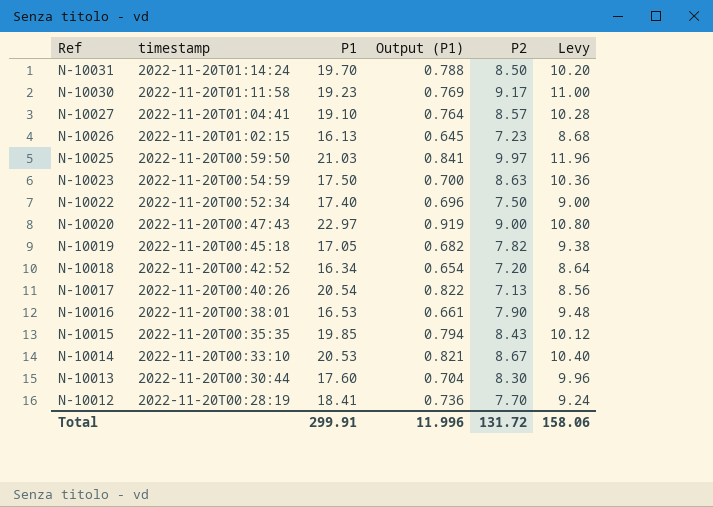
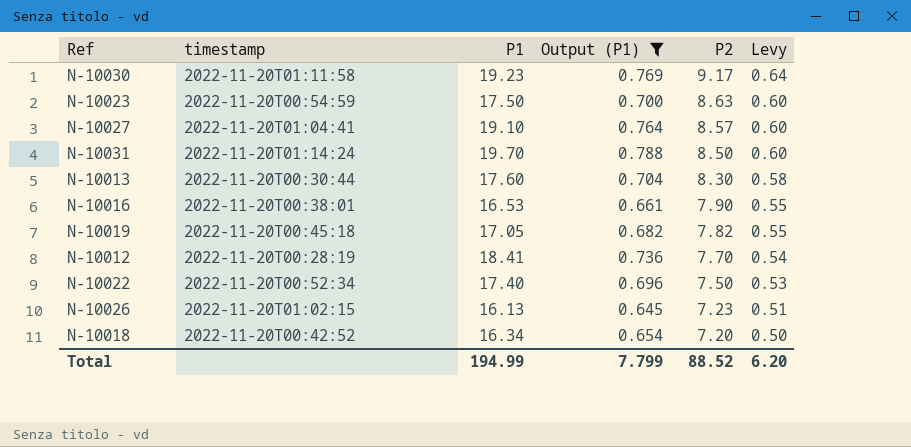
filter: none -> Output (P1) <= 0.788
row order: Ref descending -> P2 descending
column Levy | formula: [P2] * 1.2 -> [P2] * 0.07
Total | P1: 299.91 -> 194.99
Total | Output (P1): 11.996 -> 7.799
Total | P2: 131.72 -> 88.52
Total | Levy: 158.06 -> 6.20

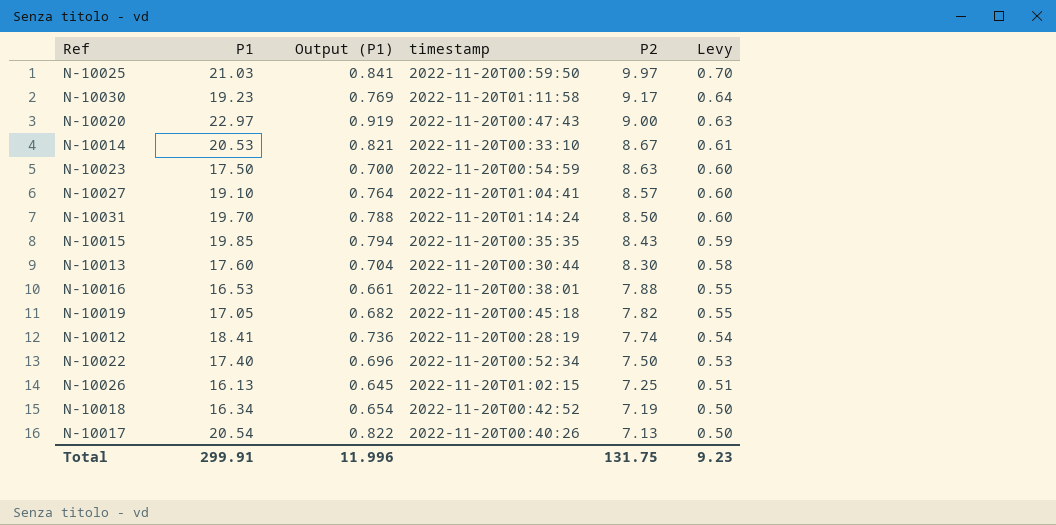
filter: Output (P1) <= 0.788 -> none
column timestamp | position: 2 -> 4
N-10016 | P2: 7.90 -> 7.88
N-10012 | P2: 7.70 -> 7.74
N-10026 | P2: 7.23 -> 7.25
N-10018 | P2: 7.20 -> 7.19
Total | P1: 194.99 -> 299.91
Total | Output (P1): 7.799 -> 11.996
Total | P2: 88.52 -> 131.75
Total | Levy: 6.20 -> 9.23

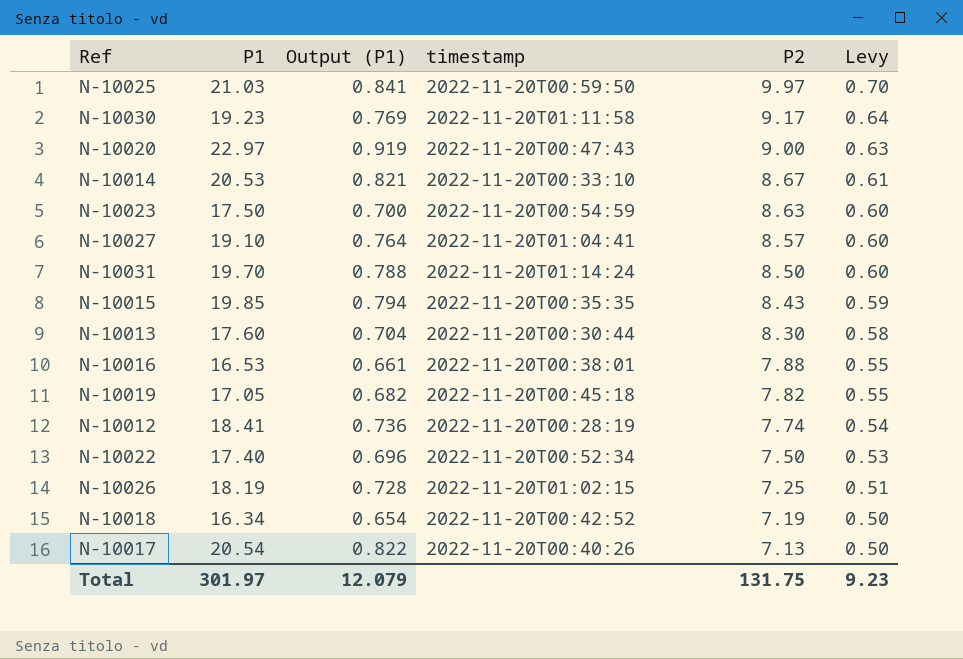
N-10026 | P1: 16.13 -> 18.19
N-10026 | Output (P1): 0.645 -> 0.728
Total | P1: 299.91 -> 301.97
Total | Output (P1): 11.996 -> 12.079

